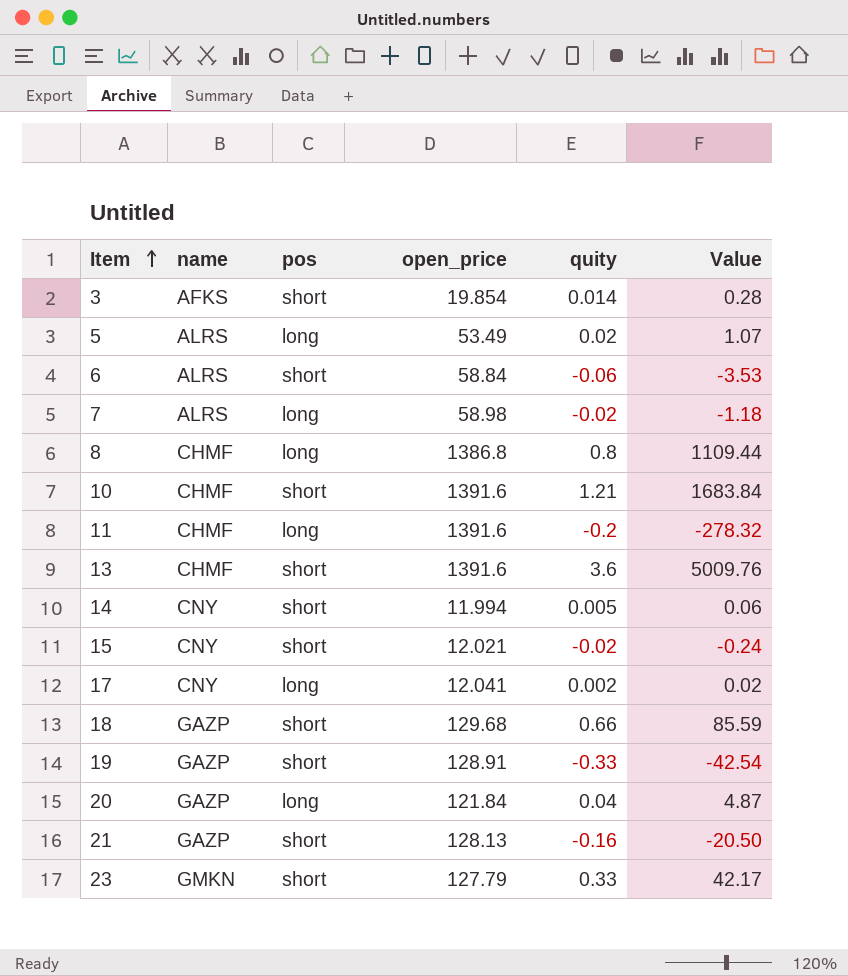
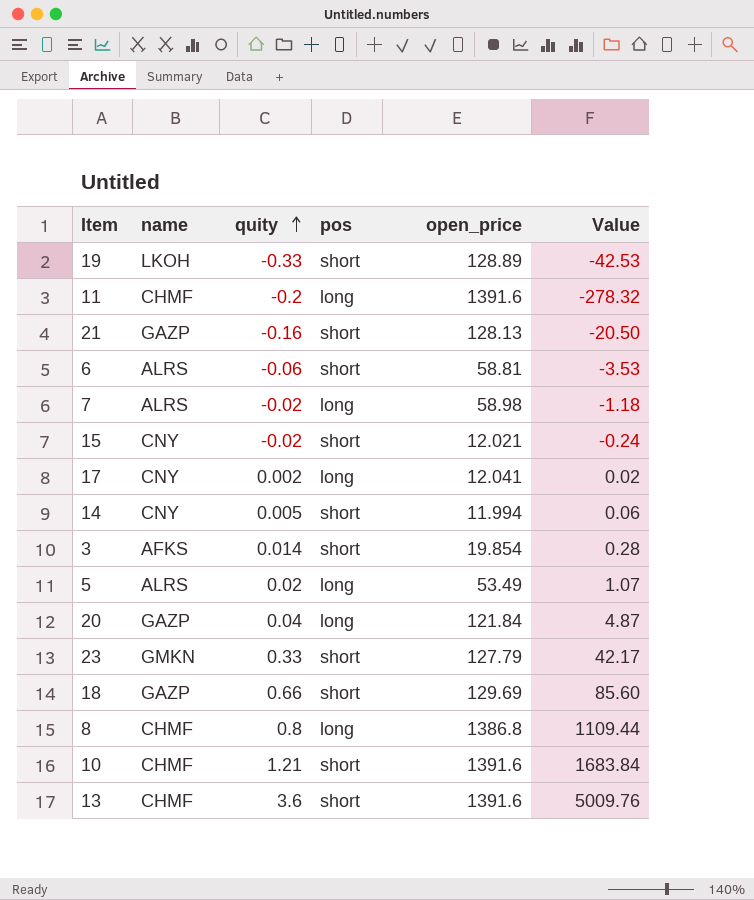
row order: Item ascending -> quity ascending
column quity | position: 5 -> 3
19 | name: GAZP -> LKOH
19 | open_price: 128.91 -> 128.89
19 | Value: -42.54 -> -42.53
6 | open_price: 58.84 -> 58.81
18 | open_price: 129.68 -> 129.69
18 | Value: 85.59 -> 85.60

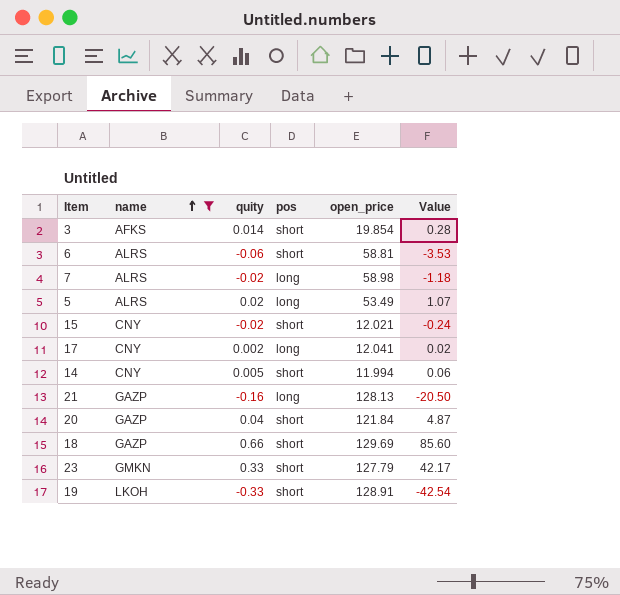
filter: none -> name != CHMF
row order: quity ascending -> name ascending
21 | pos: short -> long
20 | pos: long -> short
19 | open_price: 128.89 -> 128.91
19 | Value: -42.53 -> -42.54

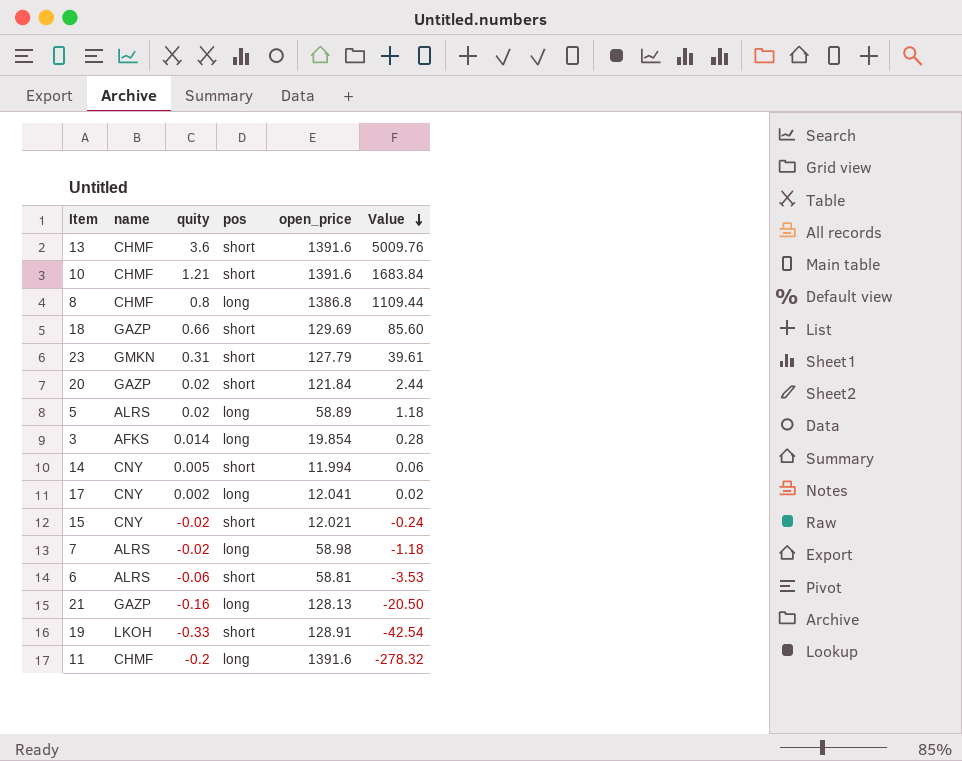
filter: name != CHMF -> none
row order: name ascending -> Value descending
23 | quity: 0.33 -> 0.31
23 | Value: 42.17 -> 39.61
20 | quity: 0.04 -> 0.02
20 | Value: 4.87 -> 2.44
5 | open_price: 53.49 -> 58.89
5 | Value: 1.07 -> 1.18
3 | pos: short -> long

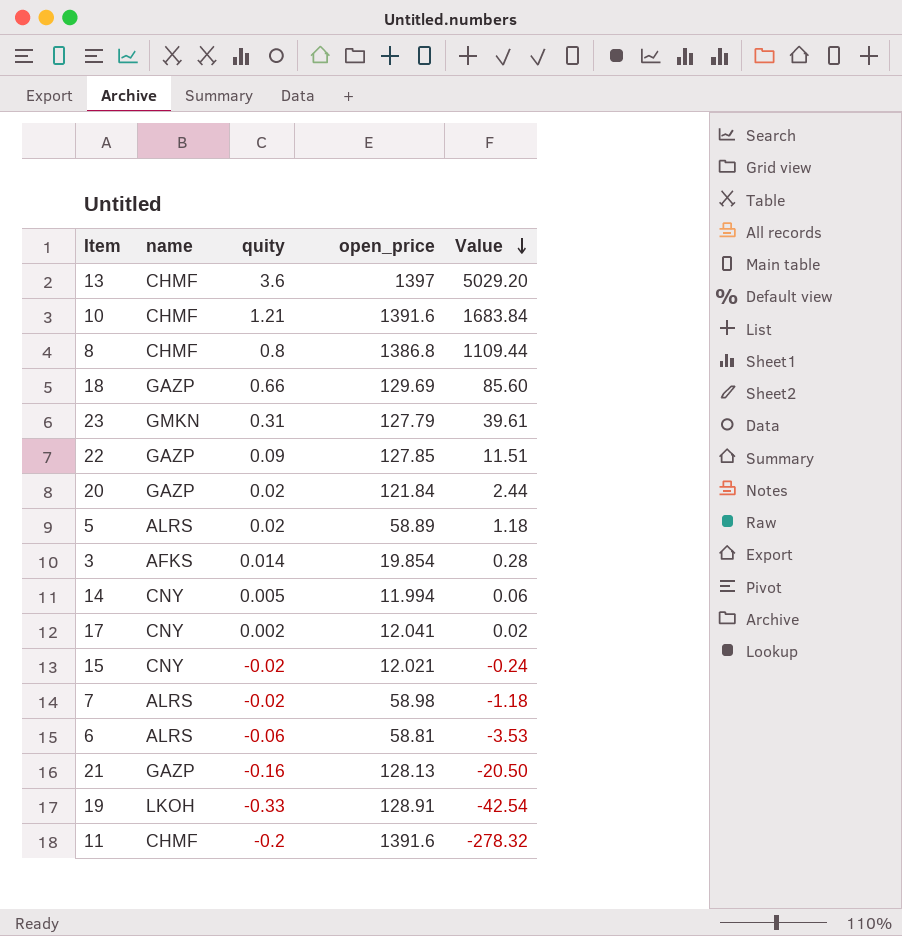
column pos | position: 4 -> none
13 | open_price: 1391.6 -> 1397
13 | Value: 5009.76 -> 5029.20
row 22: none -> GAZP | 0.09 | 127.85 | 11.51

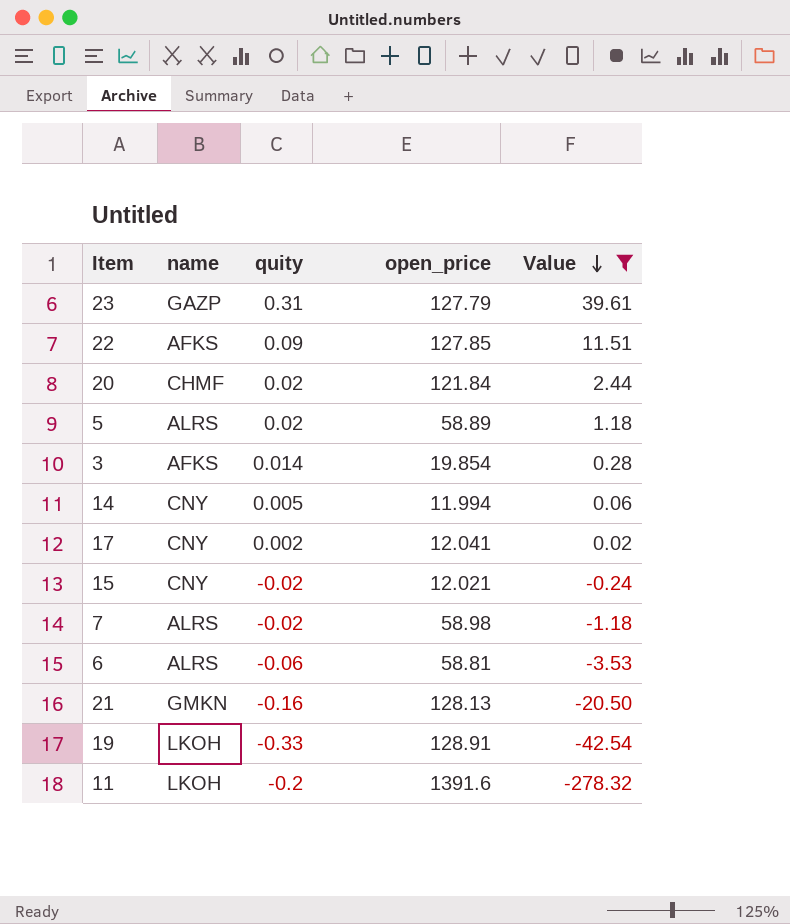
filter: none -> Value <= 39.61
23 | name: GMKN -> GAZP
22 | name: GAZP -> AFKS
20 | name: GAZP -> CHMF
21 | name: GAZP -> GMKN
11 | name: CHMF -> LKOH

